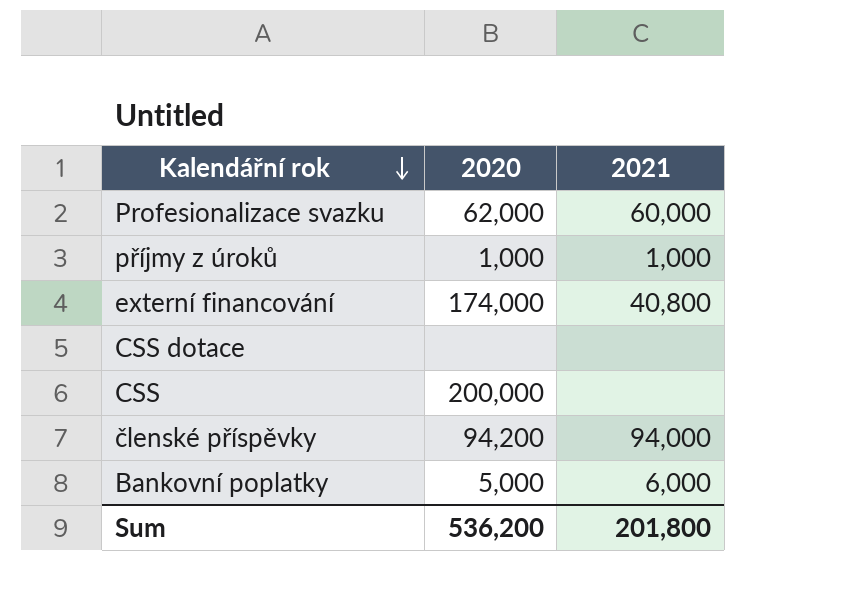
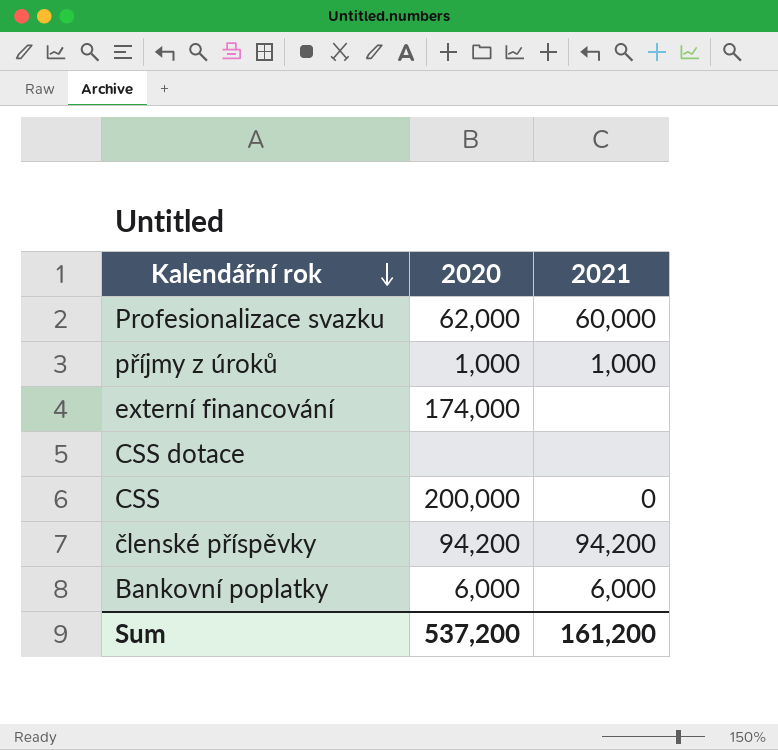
externí financování | 2021: 40,800 -> none
CSS | 2021: none -> 0
členské příspěvky | 2021: 94,000 -> 94,200
Bankovní poplatky | 2020: 5,000 -> 6,000
Sum | 2020: 536,200 -> 537,200
Sum | 2021: 201,800 -> 161,200

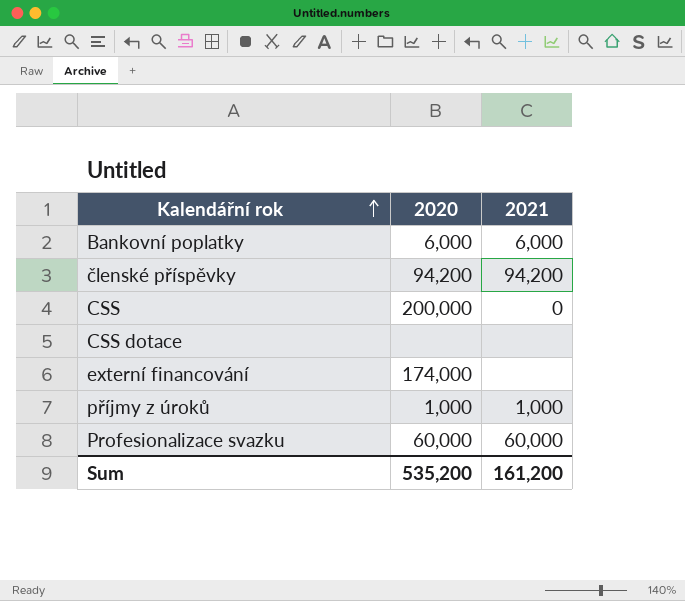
row order: Kalendářní rok descending -> Kalendářní rok ascending
Profesionalizace svazku | 2020: 62,000 -> 60,000
Sum | 2020: 537,200 -> 535,200

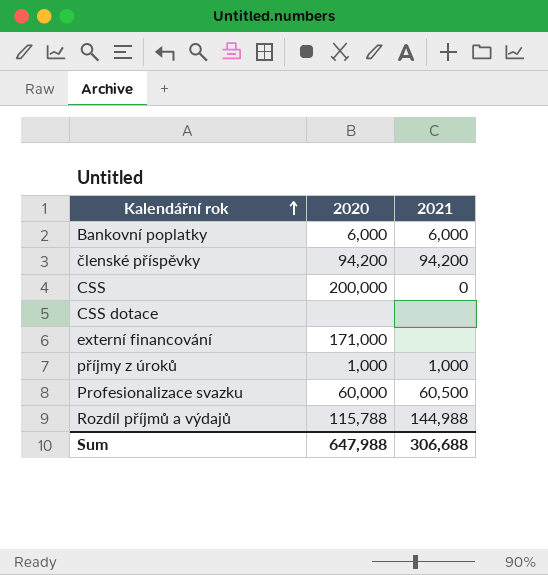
externí financování | 2020: 174,000 -> 171,000
Profesionalizace svazku | 2021: 60,000 -> 60,500
row Rozdíl příjmů a výdajů: none -> 115,788 | 144,988
Sum | 2020: 535,200 -> 647,988
Sum | 2021: 161,200 -> 306,688

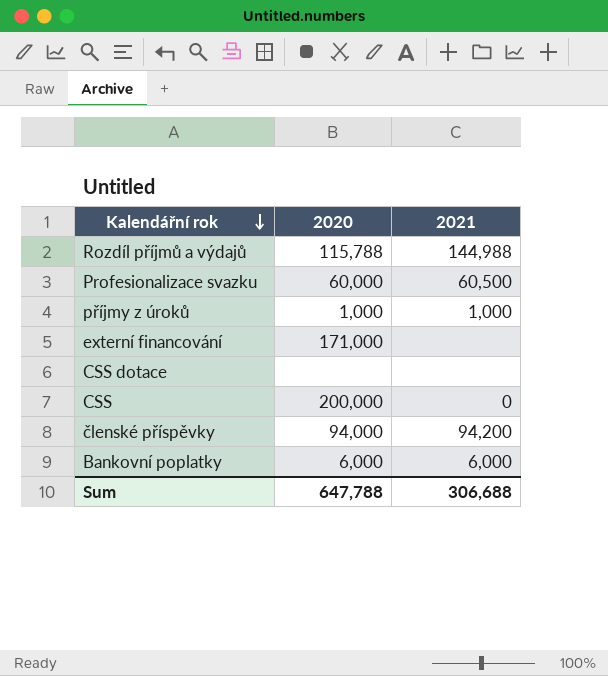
row order: Kalendářní rok ascending -> Kalendářní rok descending
členské příspěvky | 2020: 94,200 -> 94,000
Sum | 2020: 647,988 -> 647,788

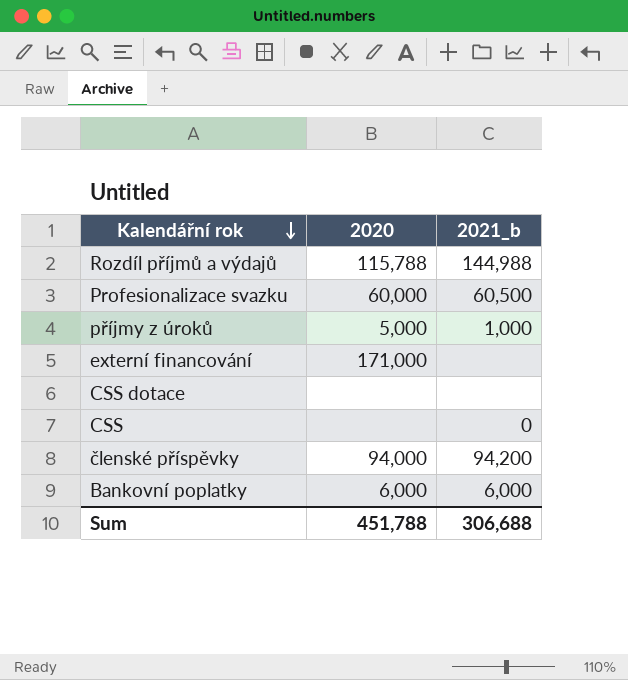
column name: 2021 -> 2021_b
příjmy z úroků | 2020: 1,000 -> 5,000
CSS | 2020: 200,000 -> none
Sum | 2020: 647,788 -> 451,788

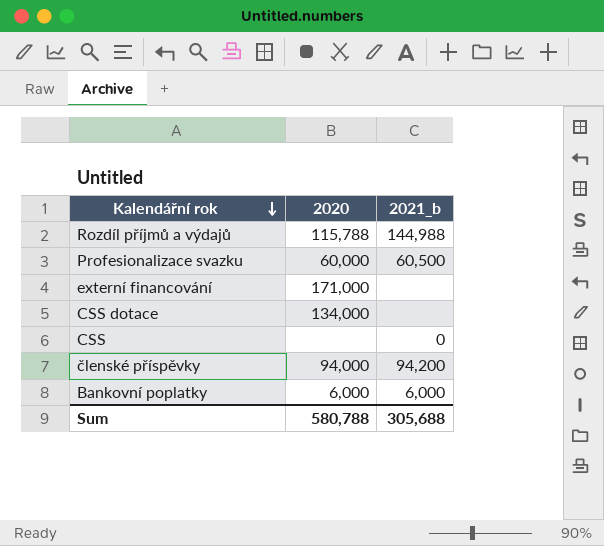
row příjmy z úroků: 5,000 | 1,000 -> none
CSS dotace | 2020: none -> 134,000
Sum | 2020: 451,788 -> 580,788
Sum | 2021_b: 306,688 -> 305,688

